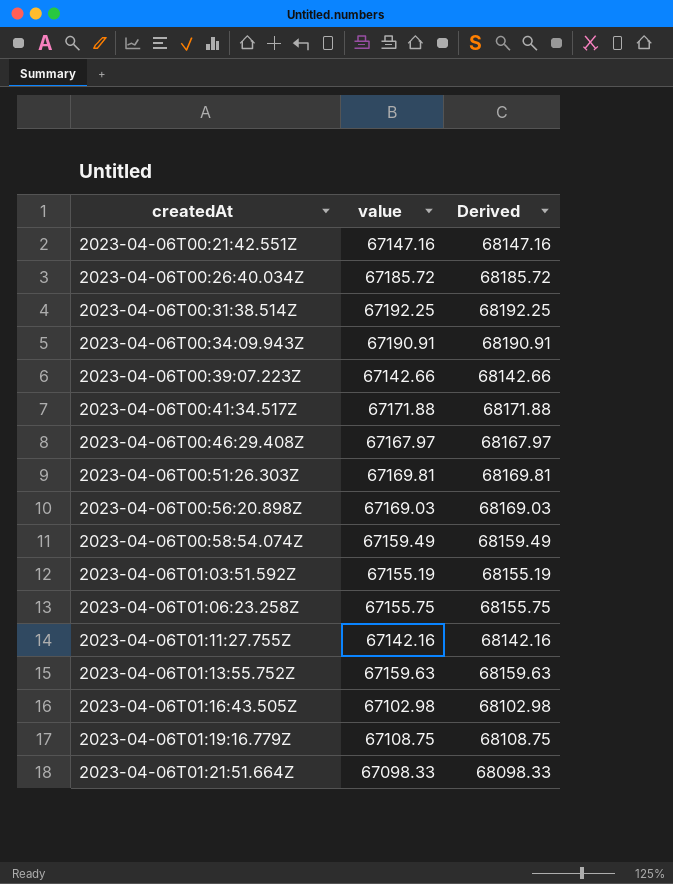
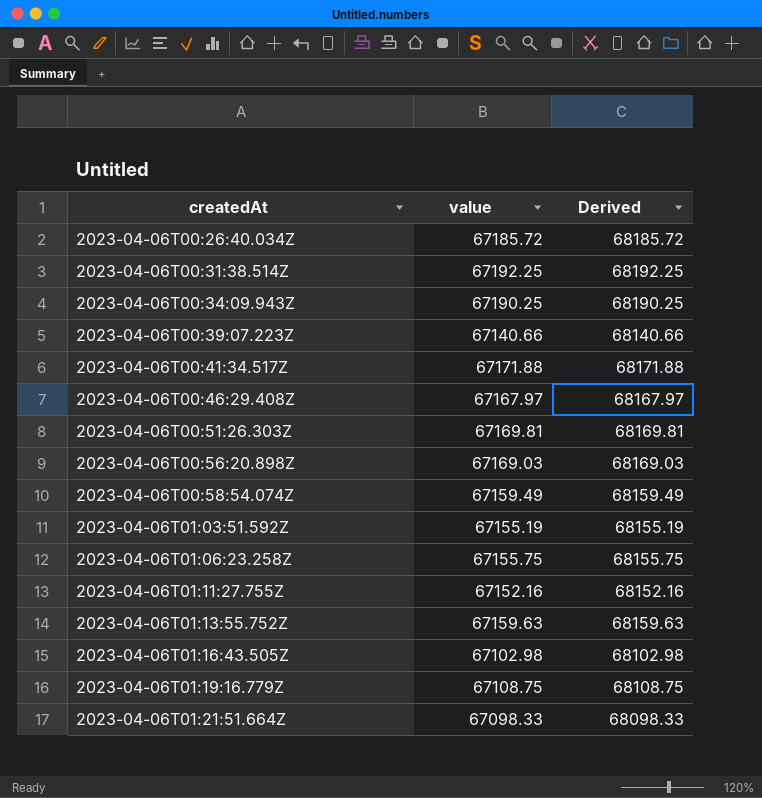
row 2023-04-06T00:21:42.551Z: 67147.16 | 68147.16 -> none
2023-04-06T00:34:09.943Z | value: 67190.91 -> 67190.25
2023-04-06T00:34:09.943Z | Derived: 68190.91 -> 68190.25
2023-04-06T00:39:07.223Z | value: 67142.66 -> 67140.66
2023-04-06T00:39:07.223Z | Derived: 68142.66 -> 68140.66
2023-04-06T01:11:27.755Z | value: 67142.16 -> 67152.16
2023-04-06T01:11:27.755Z | Derived: 68142.16 -> 68152.16

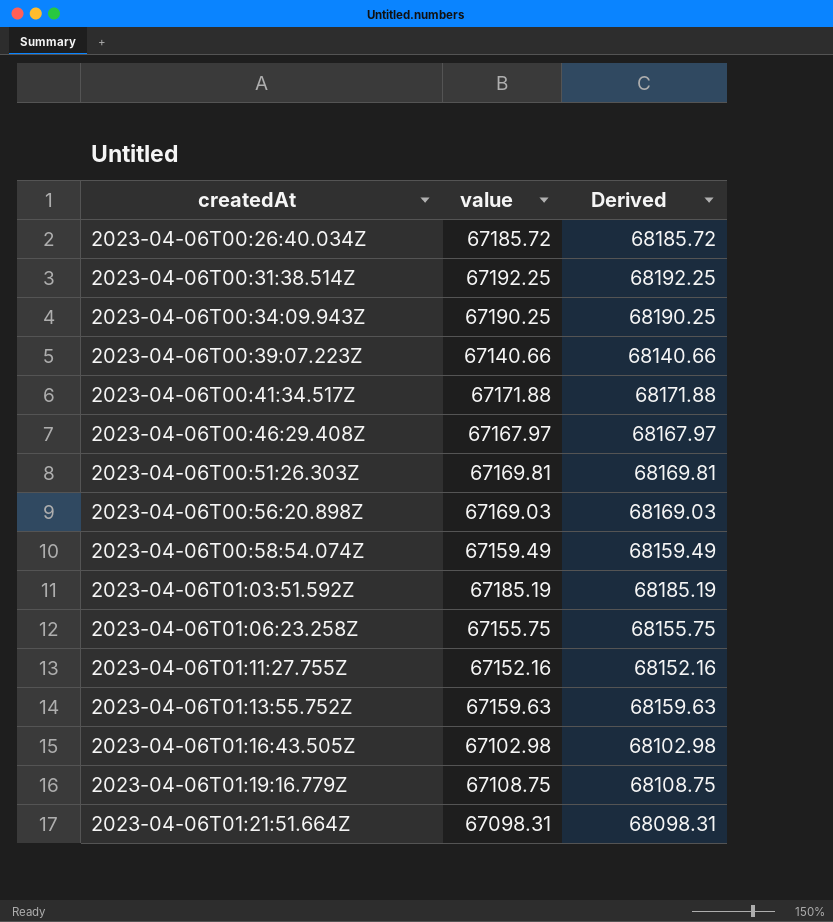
2023-04-06T01:03:51.592Z | value: 67155.19 -> 67185.19
2023-04-06T01:03:51.592Z | Derived: 68155.19 -> 68185.19
2023-04-06T01:21:51.664Z | value: 67098.33 -> 67098.31
2023-04-06T01:21:51.664Z | Derived: 68098.33 -> 68098.31

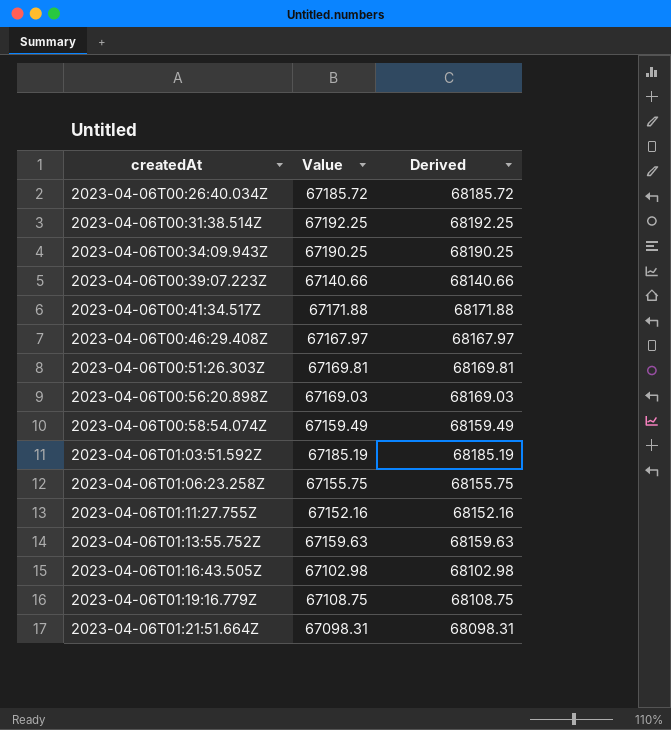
column name: value -> Value

